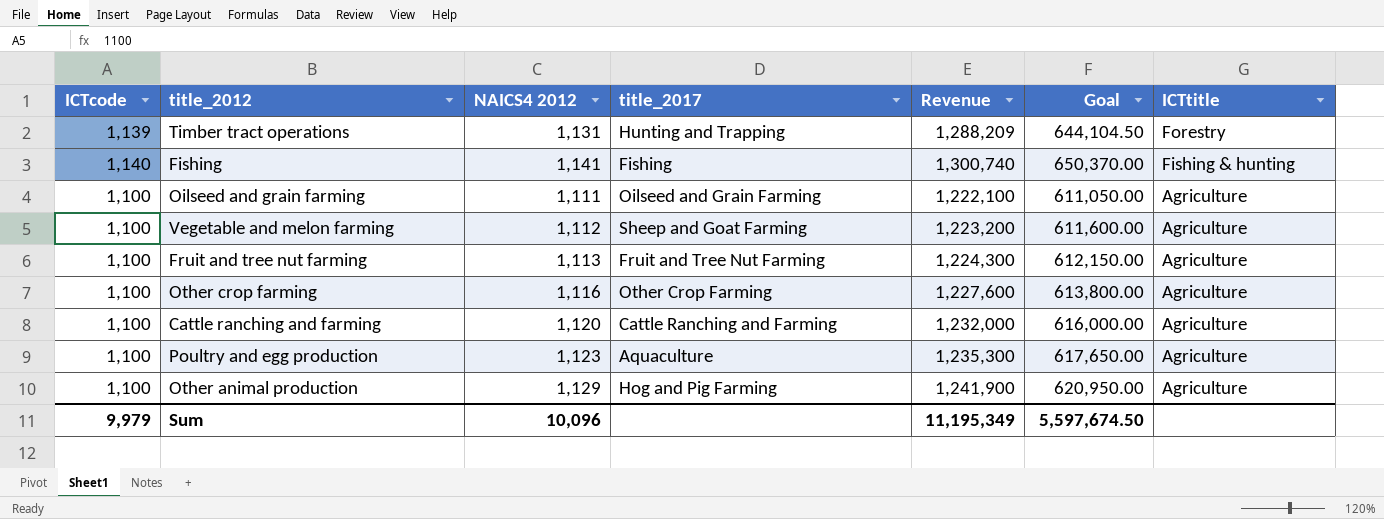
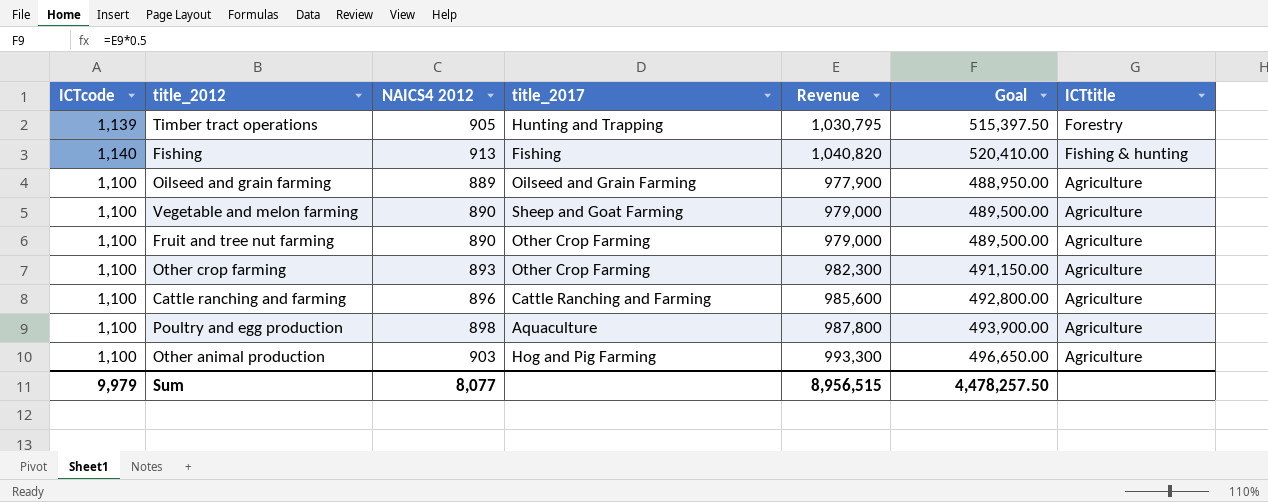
Timber tract operations | NAICS4 2012: 1,131 -> 905
Timber tract operations | Revenue: 1,288,209 -> 1,030,795
Timber tract operations | Goal: 644,104.50 -> 515,397.50
Fishing | NAICS4 2012: 1,141 -> 913
Fishing | Revenue: 1,300,740 -> 1,040,820
Fishing | Goal: 650,370.00 -> 520,410.00
Oilseed and grain farming | NAICS4 2012: 1,111 -> 889
Oilseed and grain farming | Revenue: 1,222,100 -> 977,900
Oilseed and grain farming | Goal: 611,050.00 -> 488,950.00
Vegetable and melon farming | NAICS4 2012: 1,112 -> 890
Vegetable and melon farming | Revenue: 1,223,200 -> 979,000
Vegetable and melon farming | Goal: 611,600.00 -> 489,500.00
Fruit and tree nut farming | NAICS4 2012: 1,113 -> 890
Fruit and tree nut farming | title_2017: Fruit and Tree Nut Farming -> Other Crop Farming
Fruit and tree nut farming | Revenue: 1,224,300 -> 979,000
Fruit and tree nut farming | Goal: 612,150.00 -> 489,500.00
Other crop farming | NAICS4 2012: 1,116 -> 893
Other crop farming | Revenue: 1,227,600 -> 982,300
Other crop farming | Goal: 613,800.00 -> 491,150.00
Cattle ranching and farming | NAICS4 2012: 1,120 -> 896
Cattle ranching and farming | Revenue: 1,232,000 -> 985,600
Cattle ranching and farming | Goal: 616,000.00 -> 492,800.00
Poultry and egg production | NAICS4 2012: 1,123 -> 898
Poultry and egg production | Revenue: 1,235,300 -> 987,800
Poultry and egg production | Goal: 617,650.00 -> 493,900.00
Other animal production | NAICS4 2012: 1,129 -> 903
Other animal production | Revenue: 1,241,900 -> 993,300
Other animal production | Goal: 620,950.00 -> 496,650.00
Sum | NAICS4 2012: 10,096 -> 8,077
Sum | Revenue: 11,195,349 -> 8,956,515
Sum | Goal: 5,597,674.50 -> 4,478,257.50

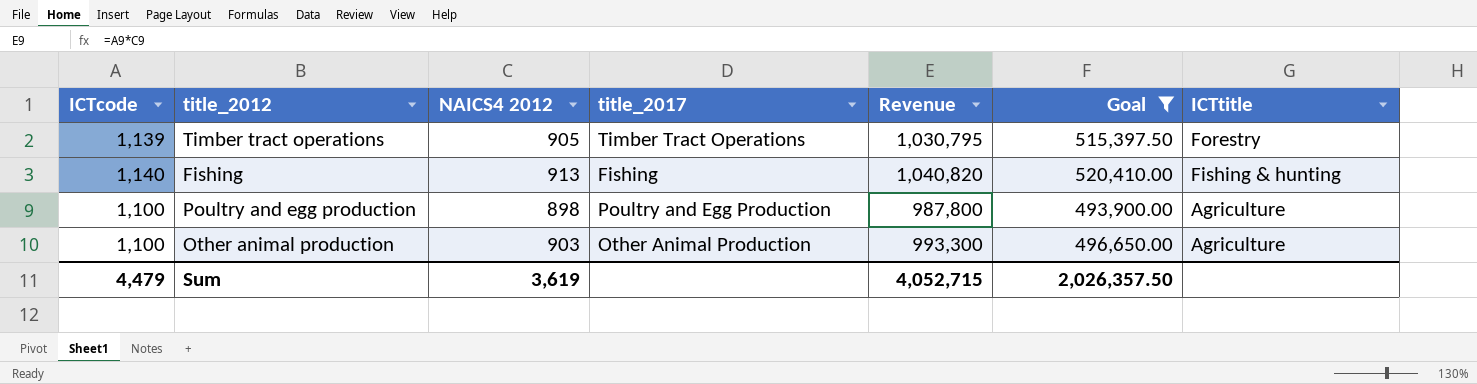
filter: none -> Goal >= 493,900.00
Timber tract operations | title_2017: Hunting and Trapping -> Timber Tract Operations
Poultry and egg production | title_2017: Aquaculture -> Poultry and Egg Production
Other animal production | title_2017: Hog and Pig Farming -> Other Animal Production
Sum | ICTcode: 9,979 -> 4,479
Sum | NAICS4 2012: 8,077 -> 3,619
Sum | Revenue: 8,956,515 -> 4,052,715
Sum | Goal: 4,478,257.50 -> 2,026,357.50

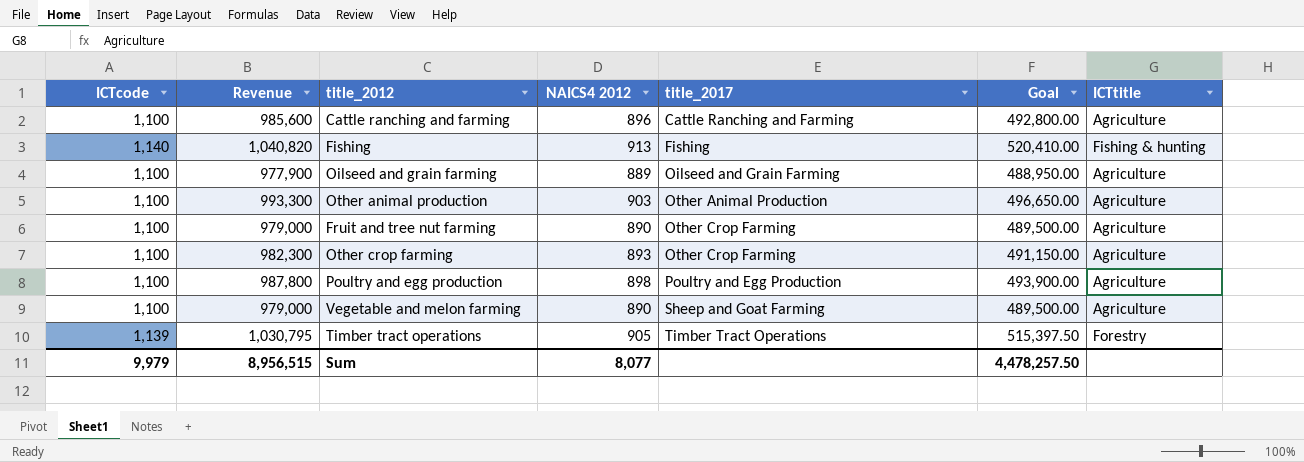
filter: Goal >= 493,900.00 -> none
row order: ICTtitle descending -> title_2017 ascending
column Revenue | position: 5 -> 2
Sum | ICTcode: 4,479 -> 9,979
Sum | Revenue: 4,052,715 -> 8,956,515
Sum | NAICS4 2012: 3,619 -> 8,077
Sum | Goal: 2,026,357.50 -> 4,478,257.50

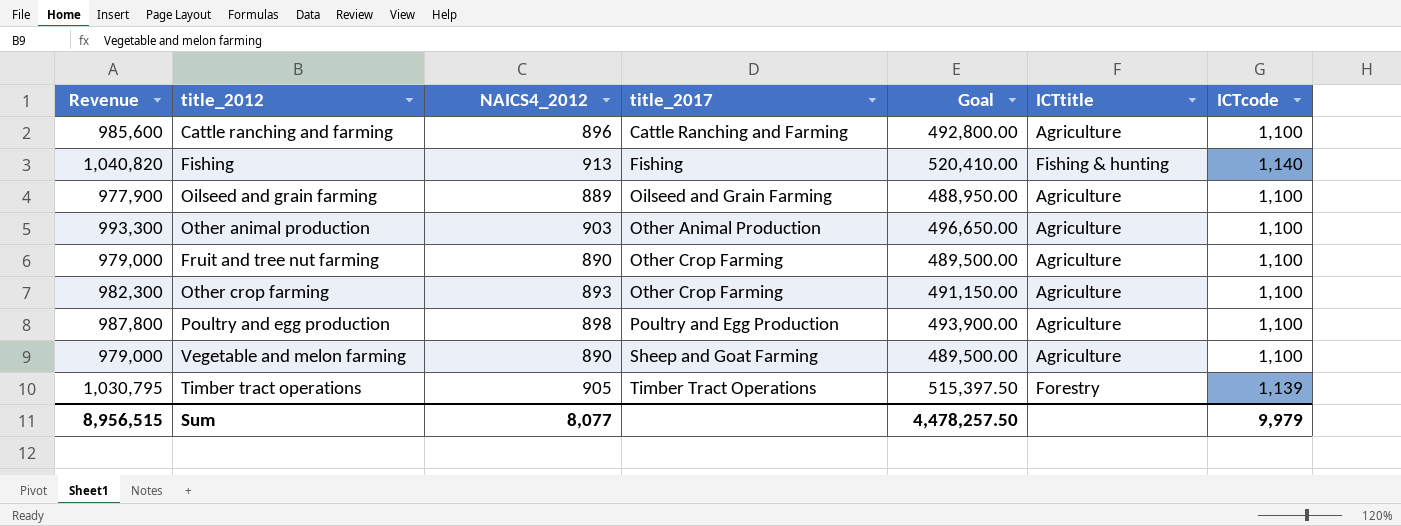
column name: NAICS4 2012 -> NAICS4_2012
column ICTcode | position: 1 -> 7

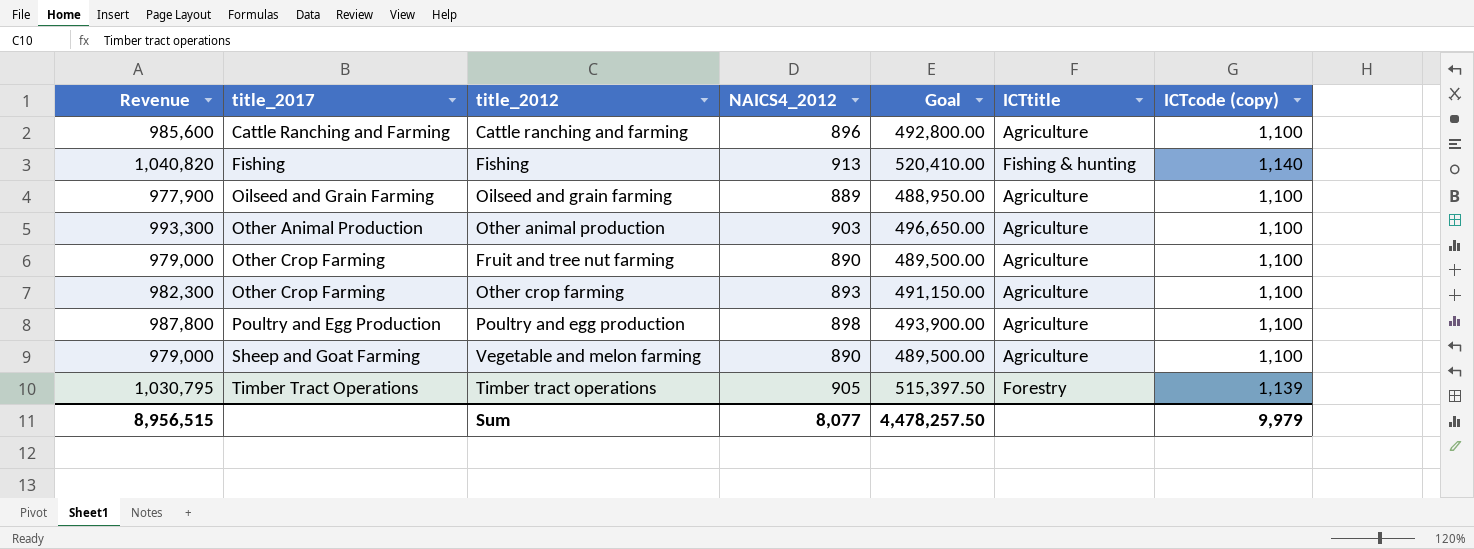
column title_2017 | position: 4 -> 2
column name: ICTcode -> ICTcode (copy)

